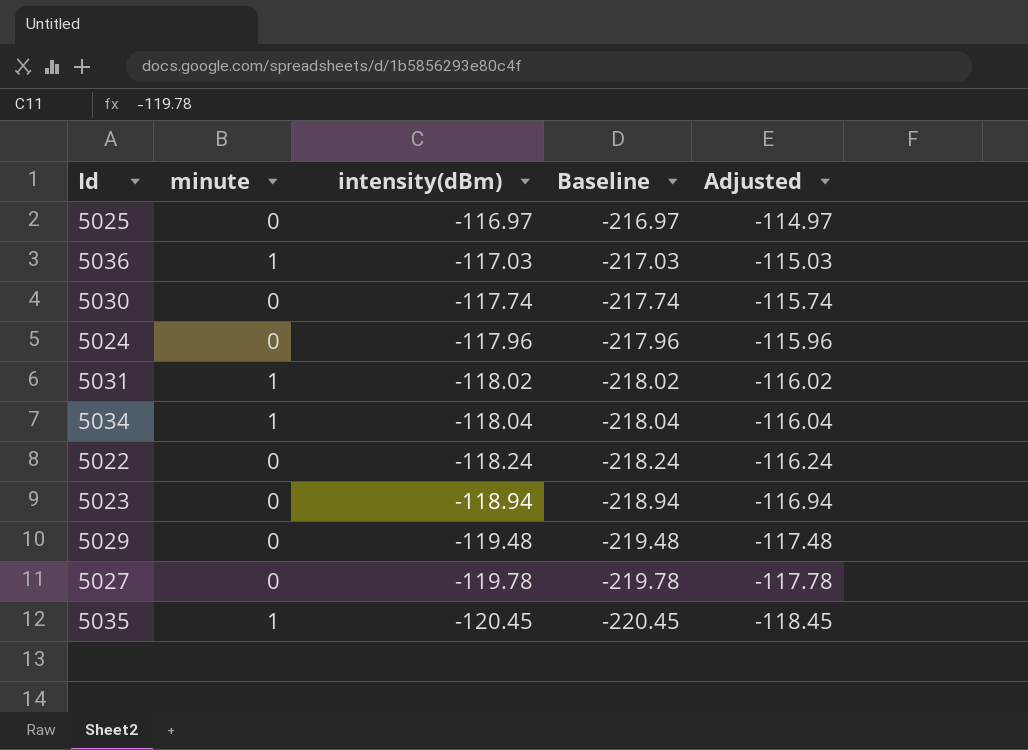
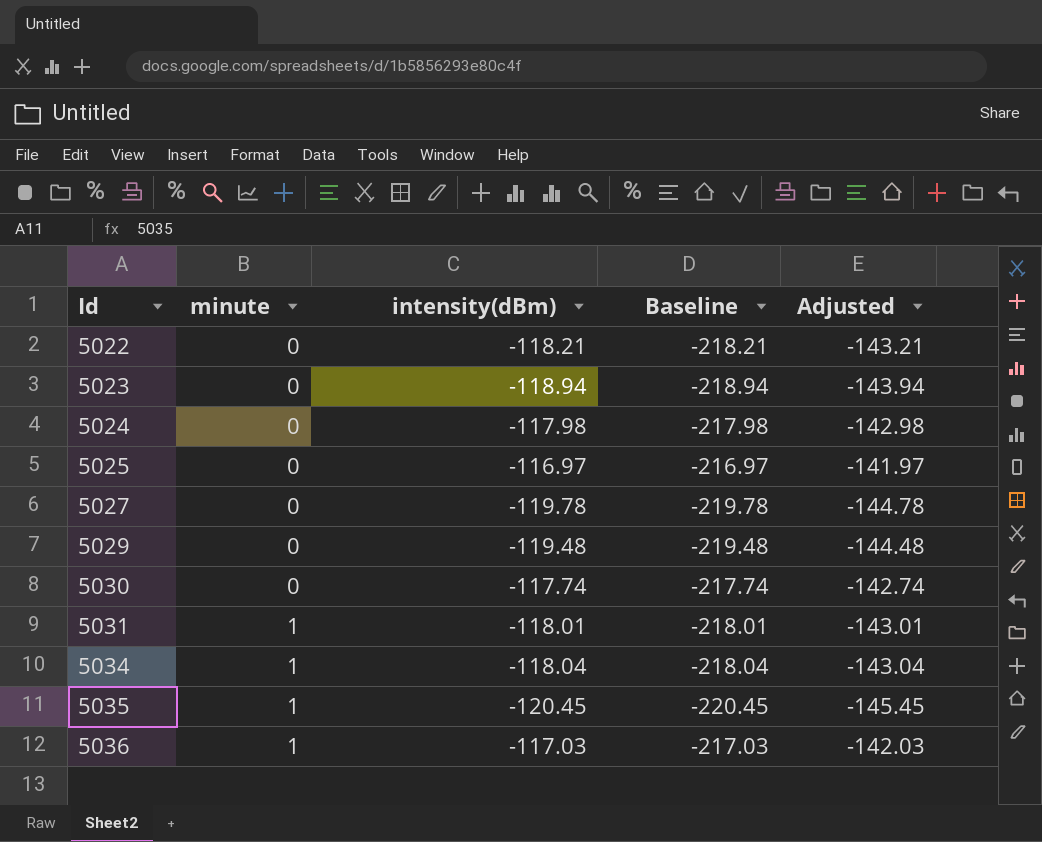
row order: intensity(dBm) descending -> Id ascending
column Adjusted | formula: [intensity(dBm)] + 2 -> [intensity(dBm)] - 25
5022 | intensity(dBm): -118.24 -> -118.21
5022 | Baseline: -218.24 -> -218.21
5024 | intensity(dBm): -117.96 -> -117.98
5024 | Baseline: -217.96 -> -217.98
5031 | intensity(dBm): -118.02 -> -118.01
5031 | Baseline: -218.02 -> -218.01

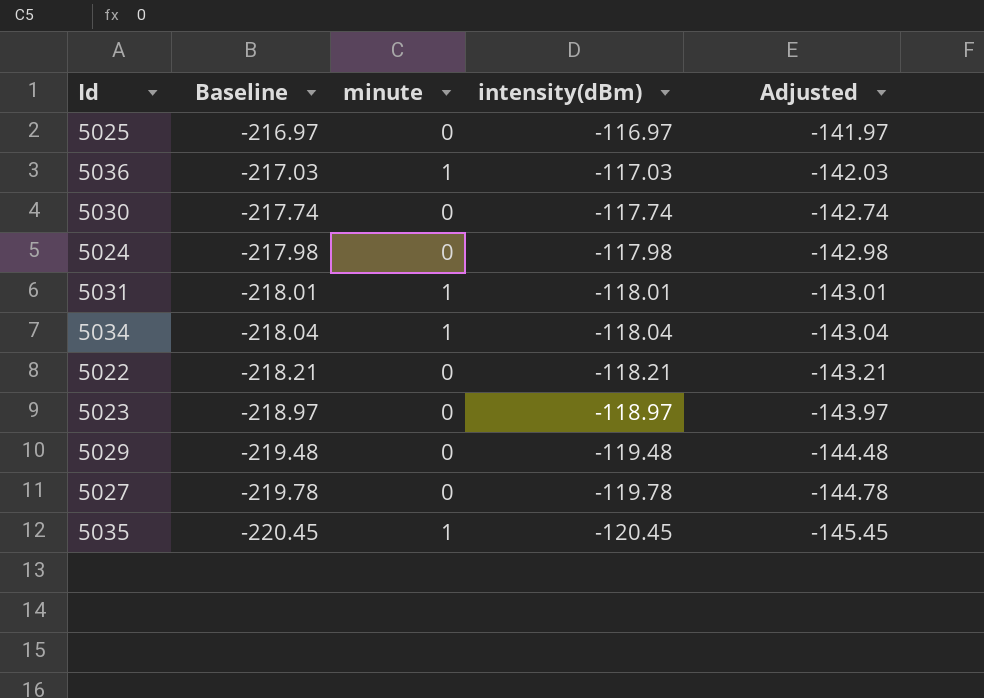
row order: Id ascending -> Baseline descending
column Baseline | position: 4 -> 2
5023 | Baseline: -218.94 -> -218.97
5023 | intensity(dBm): -118.94 -> -118.97
5023 | Adjusted: -143.94 -> -143.97

